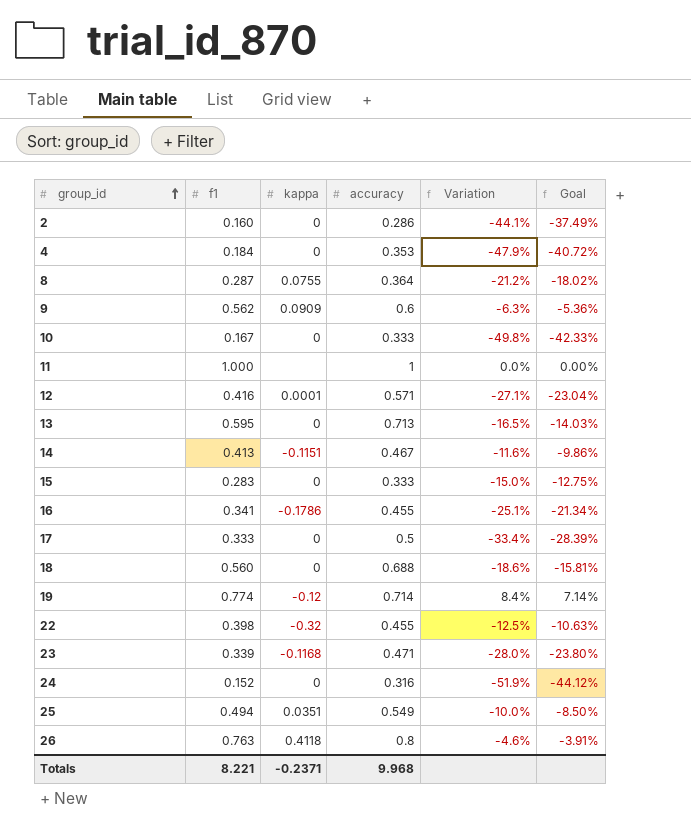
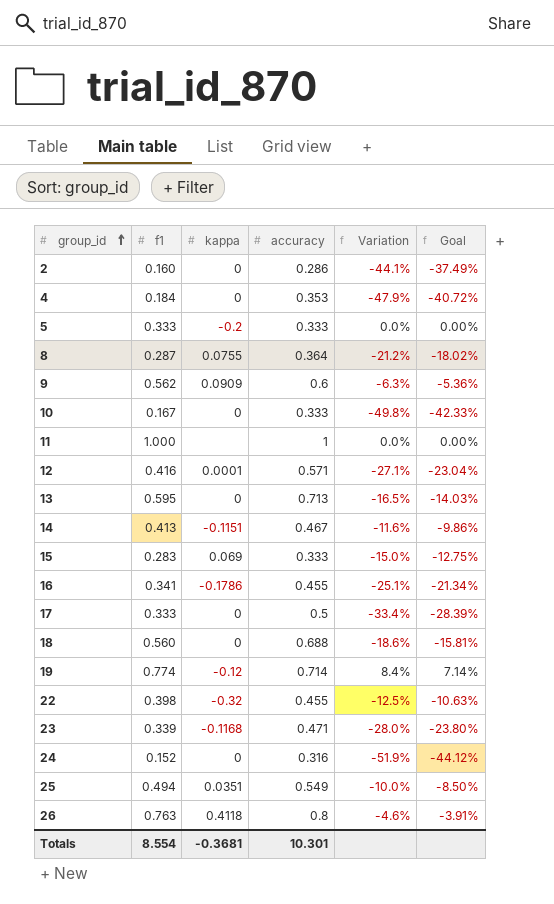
row 5: none -> 0.333 | -0.2 | 0.333 | 0.0% | 0.00%
15 | kappa: 0 -> 0.069
Totals | f1: 8.221 -> 8.554
Totals | kappa: -0.2371 -> -0.3681
Totals | accuracy: 9.968 -> 10.301

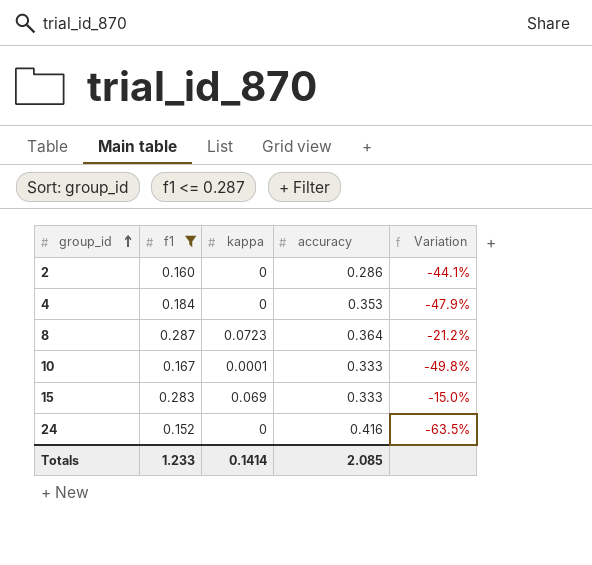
filter: none -> f1 <= 0.287
column Goal | formula: [Variation] * 0.85 -> none
8 | kappa: 0.0755 -> 0.0723
10 | kappa: 0 -> 0.0001
24 | accuracy: 0.316 -> 0.416
24 | Variation: -51.9% -> -63.5%
Totals | f1: 8.554 -> 1.233
Totals | kappa: -0.3681 -> 0.1414
Totals | accuracy: 10.301 -> 2.085

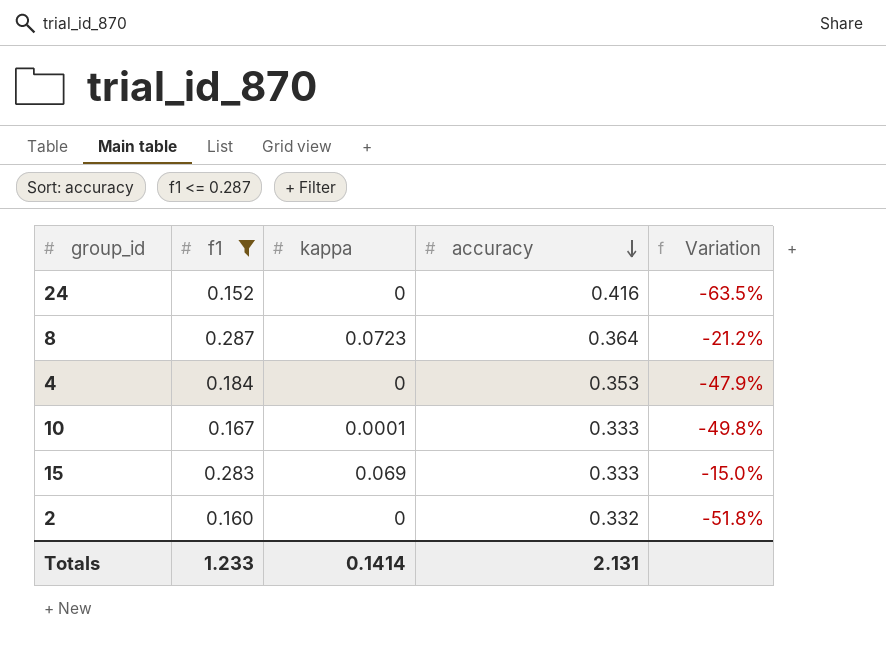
row order: group_id ascending -> accuracy descending
2 | accuracy: 0.286 -> 0.332
2 | Variation: -44.1% -> -51.8%
Totals | accuracy: 2.085 -> 2.131

